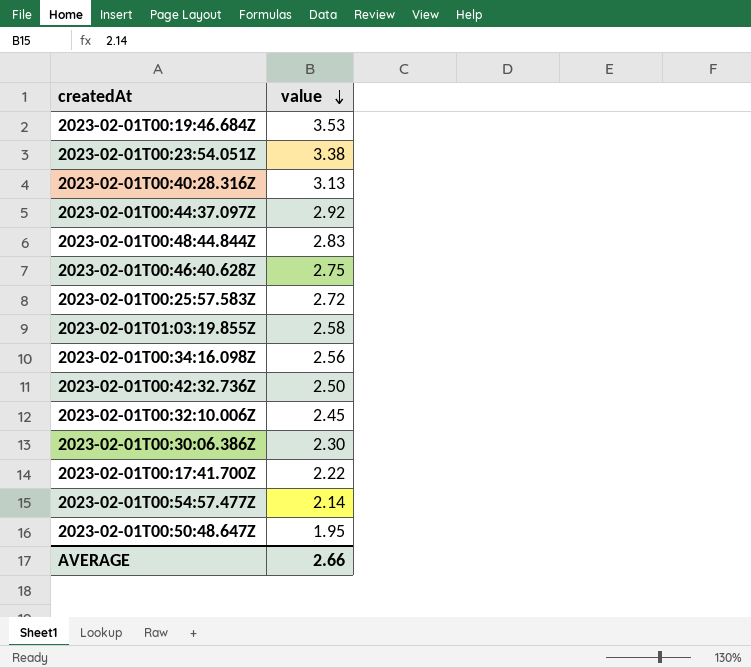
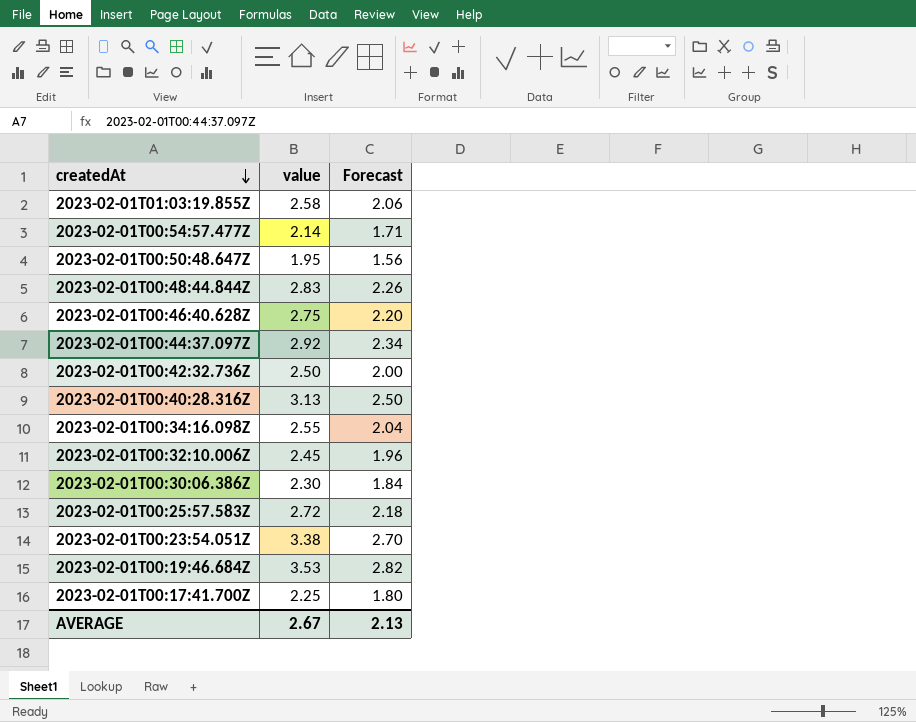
row order: value descending -> createdAt descending
column Forecast | formula: none -> [value] * 0.8
2023-02-01T00:34:16.098Z | value: 2.56 -> 2.55
2023-02-01T00:17:41.700Z | value: 2.22 -> 2.25
AVERAGE | value: 2.66 -> 2.67

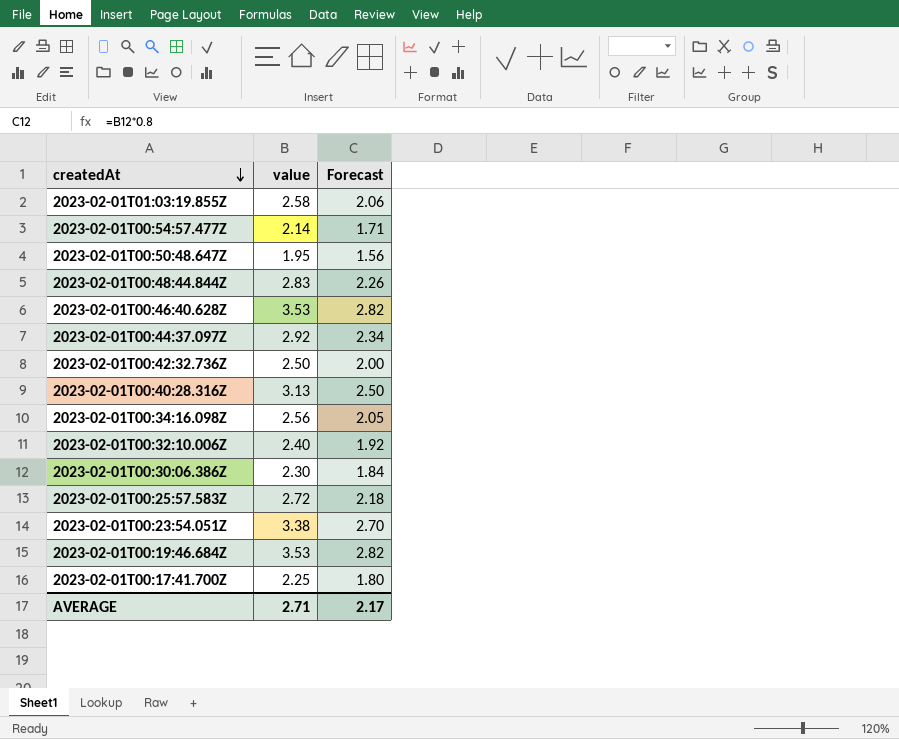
2023-02-01T00:46:40.628Z | value: 2.75 -> 3.53
2023-02-01T00:46:40.628Z | Forecast: 2.20 -> 2.82
2023-02-01T00:34:16.098Z | value: 2.55 -> 2.56
2023-02-01T00:34:16.098Z | Forecast: 2.04 -> 2.05
2023-02-01T00:32:10.006Z | value: 2.45 -> 2.40
2023-02-01T00:32:10.006Z | Forecast: 1.96 -> 1.92
AVERAGE | value: 2.67 -> 2.71
AVERAGE | Forecast: 2.13 -> 2.17

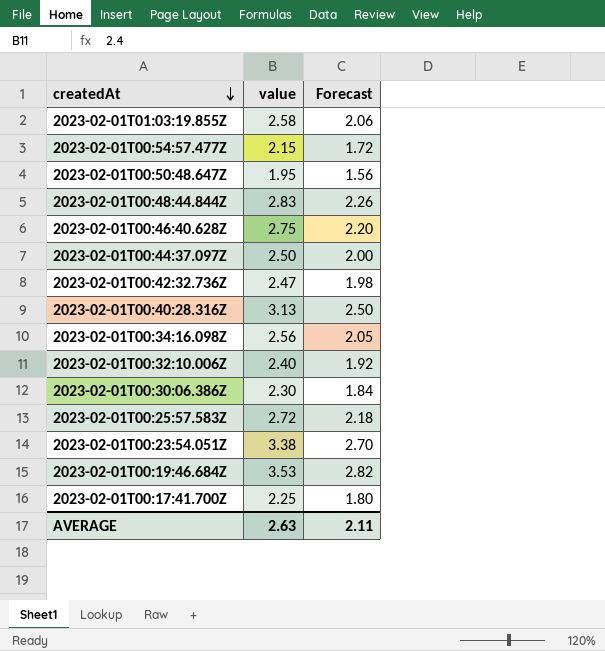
2023-02-01T00:54:57.477Z | value: 2.14 -> 2.15
2023-02-01T00:54:57.477Z | Forecast: 1.71 -> 1.72
2023-02-01T00:46:40.628Z | value: 3.53 -> 2.75
2023-02-01T00:46:40.628Z | Forecast: 2.82 -> 2.20
2023-02-01T00:44:37.097Z | value: 2.92 -> 2.50
2023-02-01T00:44:37.097Z | Forecast: 2.34 -> 2.00
2023-02-01T00:42:32.736Z | value: 2.50 -> 2.47
2023-02-01T00:42:32.736Z | Forecast: 2.00 -> 1.98
AVERAGE | value: 2.71 -> 2.63
AVERAGE | Forecast: 2.17 -> 2.11

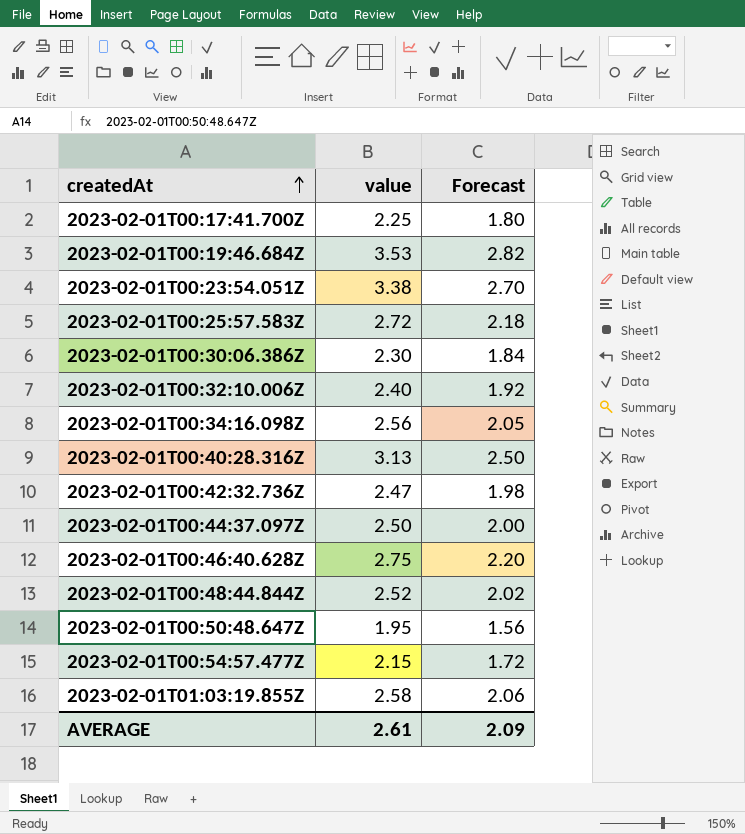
row order: createdAt descending -> createdAt ascending
2023-02-01T00:48:44.844Z | value: 2.83 -> 2.52
2023-02-01T00:48:44.844Z | Forecast: 2.26 -> 2.02
AVERAGE | value: 2.63 -> 2.61
AVERAGE | Forecast: 2.11 -> 2.09

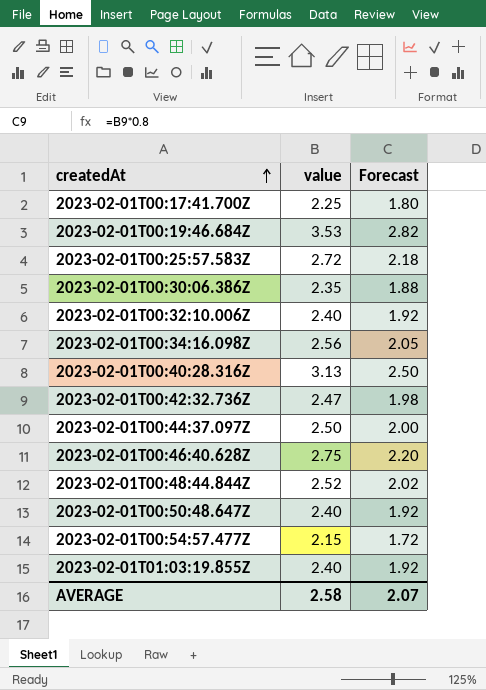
row 2023-02-01T00:23:54.051Z: 3.38 | 2.70 -> none
2023-02-01T00:30:06.386Z | value: 2.30 -> 2.35
2023-02-01T00:30:06.386Z | Forecast: 1.84 -> 1.88
2023-02-01T00:50:48.647Z | value: 1.95 -> 2.40
2023-02-01T00:50:48.647Z | Forecast: 1.56 -> 1.92
2023-02-01T01:03:19.855Z | value: 2.58 -> 2.40
2023-02-01T01:03:19.855Z | Forecast: 2.06 -> 1.92
AVERAGE | value: 2.61 -> 2.58
AVERAGE | Forecast: 2.09 -> 2.07

